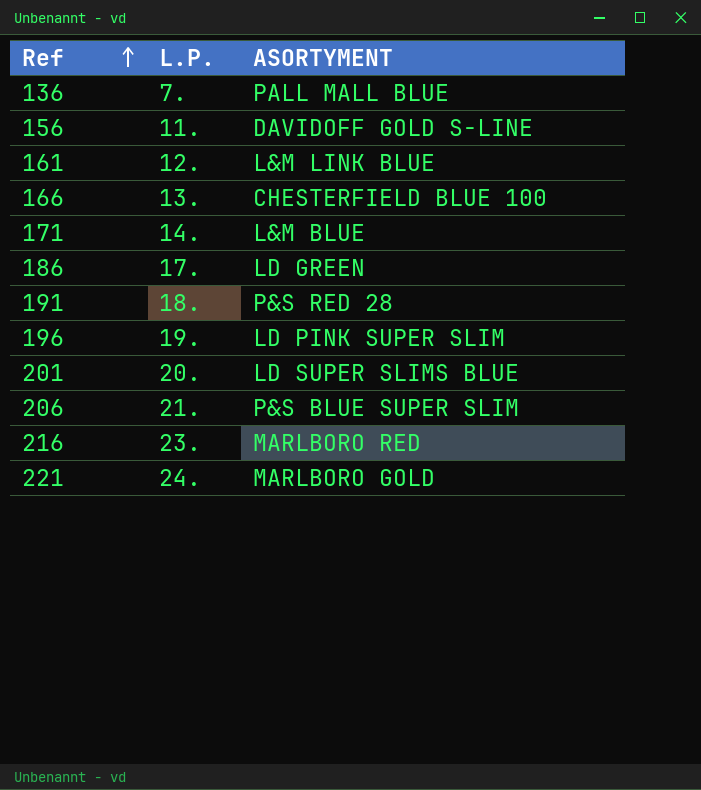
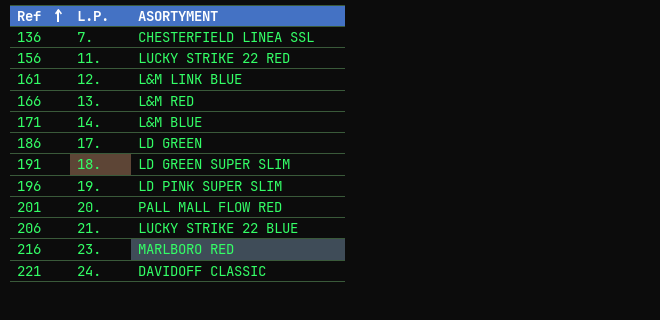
136 | ASORTYMENT: PALL MALL BLUE -> CHESTERFIELD LINEA SSL
156 | ASORTYMENT: DAVIDOFF GOLD S-LINE -> LUCKY STRIKE 22 RED
166 | ASORTYMENT: CHESTERFIELD BLUE 100 -> L&M RED
191 | ASORTYMENT: P&S RED 28 -> LD GREEN SUPER SLIM
201 | ASORTYMENT: LD SUPER SLIMS BLUE -> PALL MALL FLOW RED
206 | ASORTYMENT: P&S BLUE SUPER SLIM -> LUCKY STRIKE 22 BLUE
221 | ASORTYMENT: MARLBORO GOLD -> DAVIDOFF CLASSIC

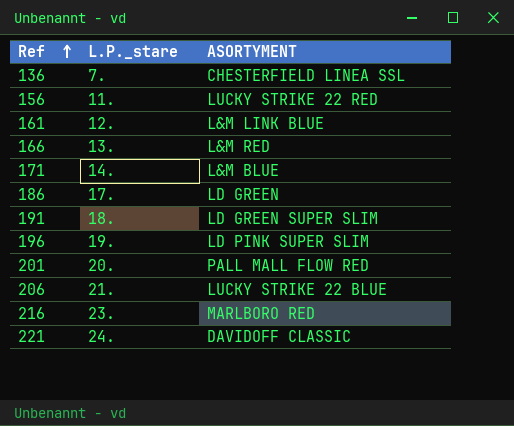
column name: L.P. -> L.P._stare

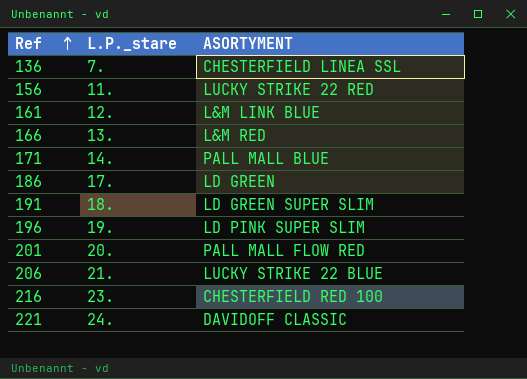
171 | ASORTYMENT: L&M BLUE -> PALL MALL BLUE
216 | ASORTYMENT: MARLBORO RED -> CHESTERFIELD RED 100

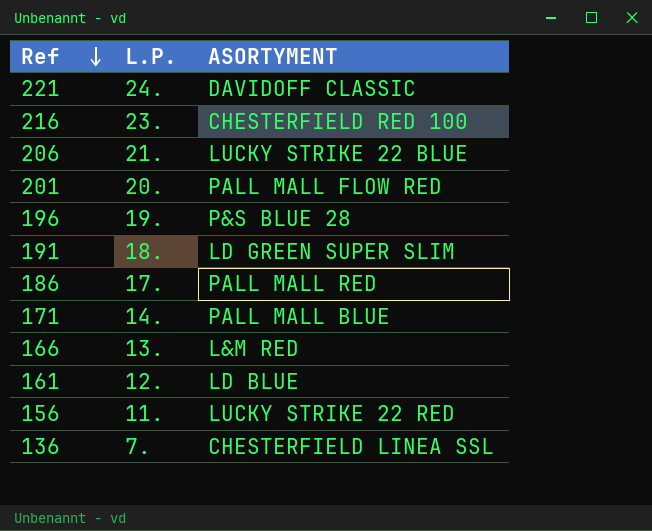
row order: Ref ascending -> Ref descending
column name: L.P._stare -> L.P.
196 | ASORTYMENT: LD PINK SUPER SLIM -> P&S BLUE 28
186 | ASORTYMENT: LD GREEN -> PALL MALL RED
161 | ASORTYMENT: L&M LINK BLUE -> LD BLUE

